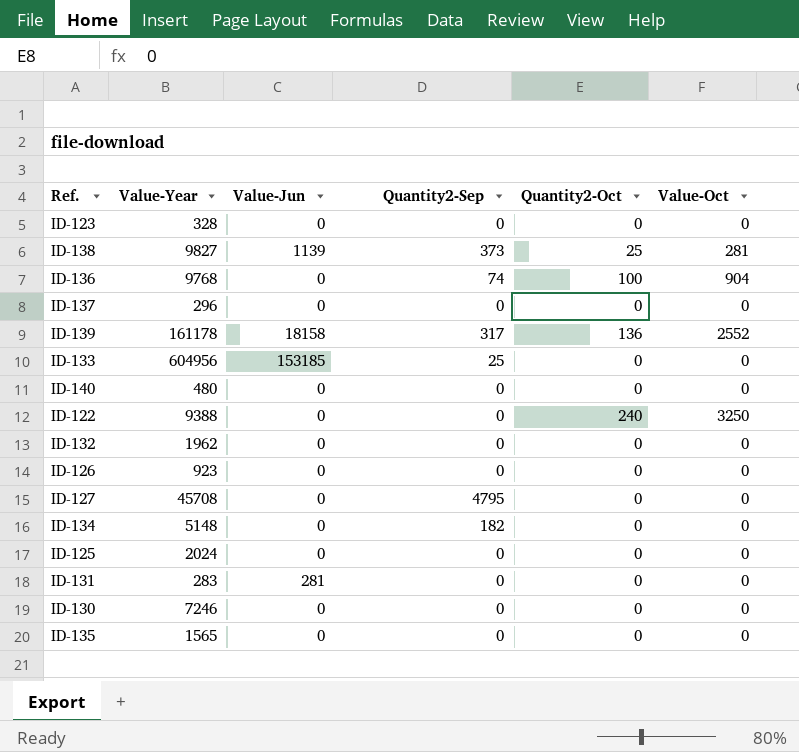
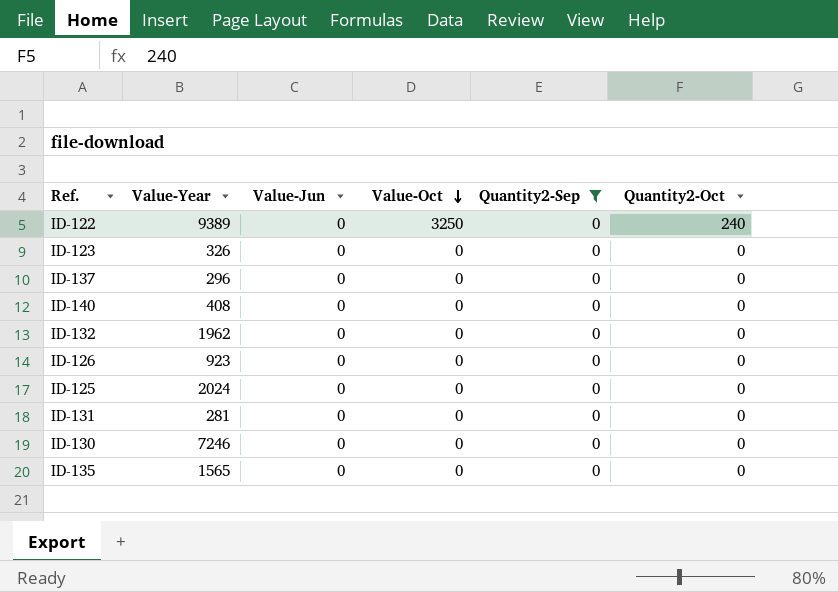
filter: none -> Quantity2-Sep = 0
row order: none -> Value-Oct descending
column Value-Oct | position: 6 -> 4
ID-122 | Value-Year: 9388 -> 9389
ID-123 | Value-Year: 328 -> 326
ID-140 | Value-Year: 480 -> 408
ID-131 | Value-Year: 283 -> 281
ID-131 | Value-Jun: 281 -> 0

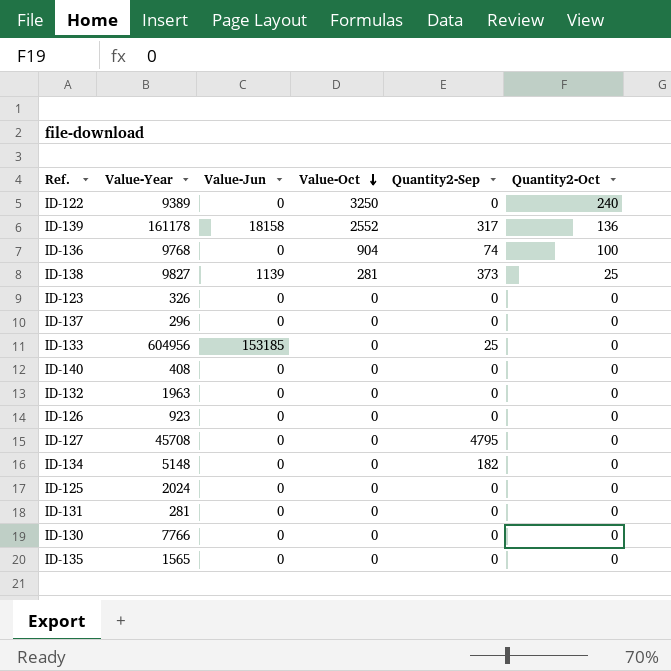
filter: Quantity2-Sep = 0 -> none
ID-132 | Value-Year: 1962 -> 1963
ID-130 | Value-Year: 7246 -> 7766

